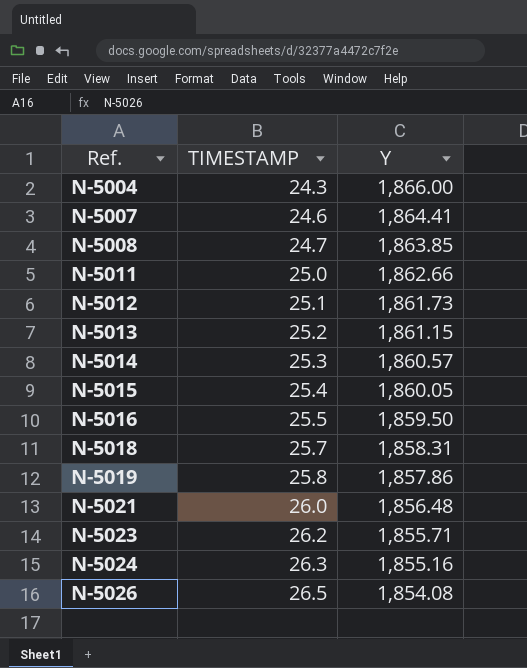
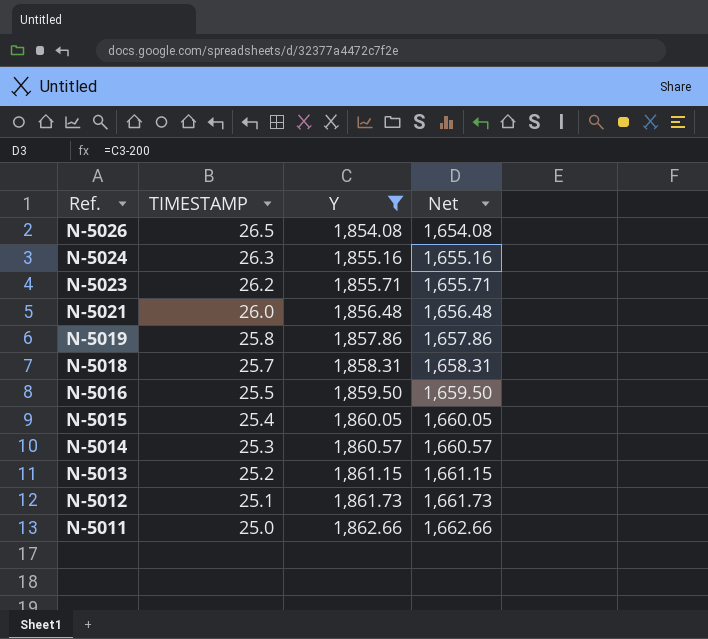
filter: none -> Y <= 1,862.66
row order: Ref. ascending -> Ref. descending
column Net | formula: none -> [Y] - 200

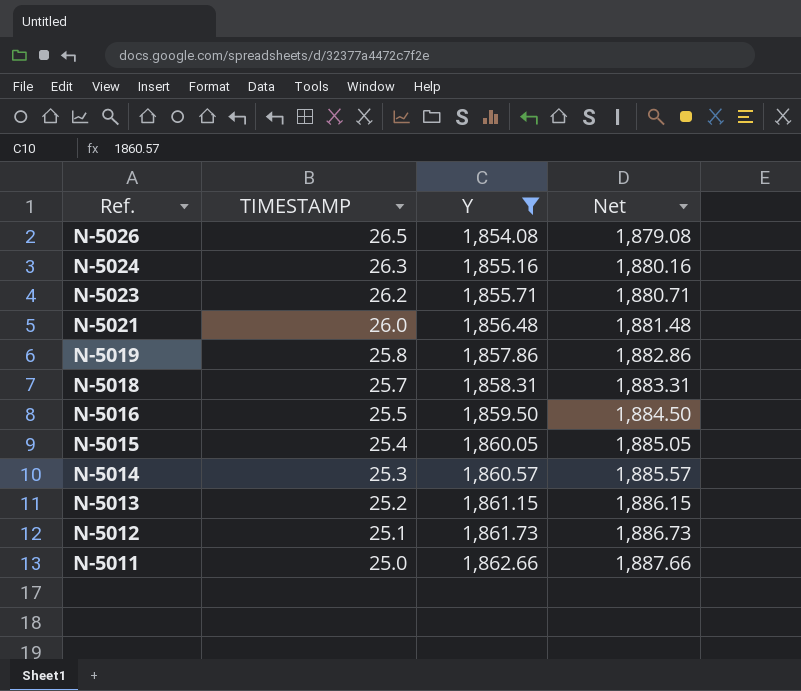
column Net | formula: [Y] - 200 -> [Y] + 25

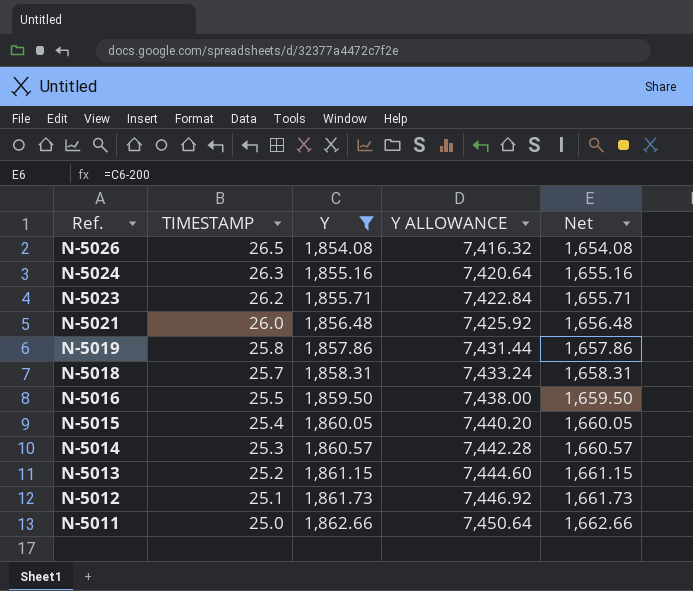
column Y ALLOWANCE | formula: none -> [Y] * 4
column Net | formula: [Y] + 25 -> [Y] - 200

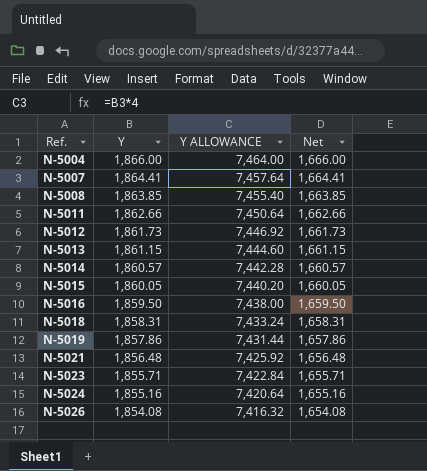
filter: Y <= 1,862.66 -> none
row order: Ref. descending -> Ref. ascending
column TIMESTAMP | position: 2 -> none

